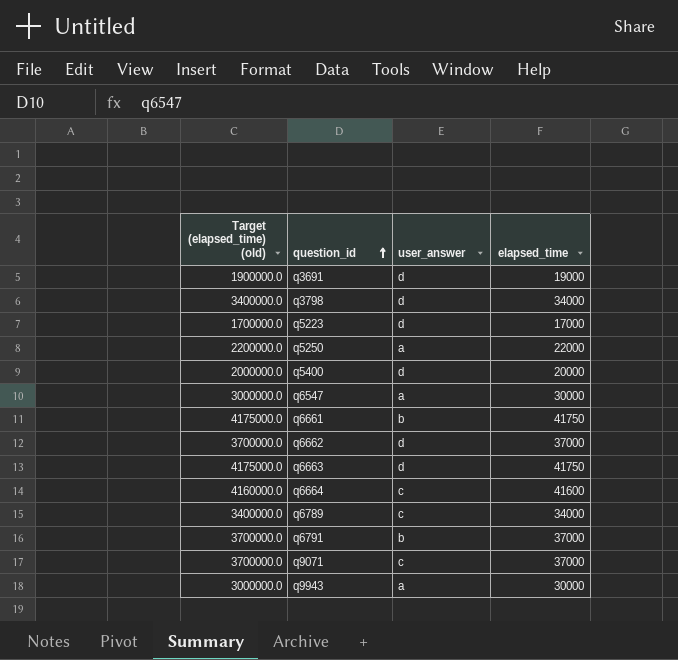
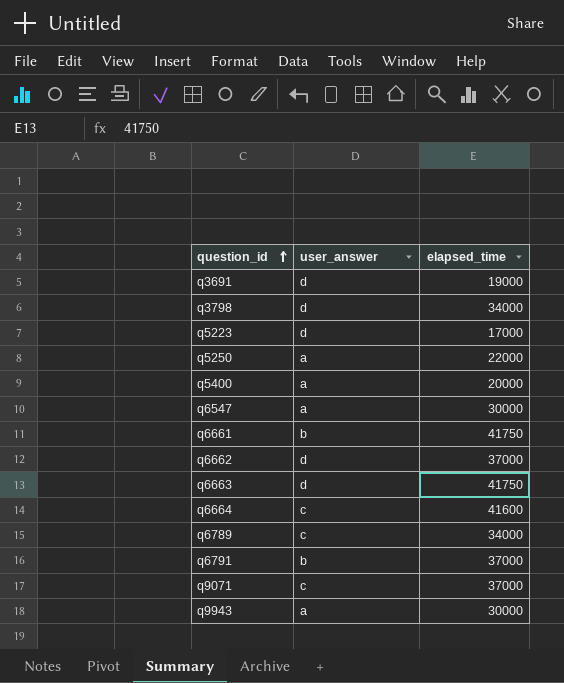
column Target (elapsed_time) (old) | formula: [elapsed_time] * 100 -> none
q5400 | user_answer: d -> a

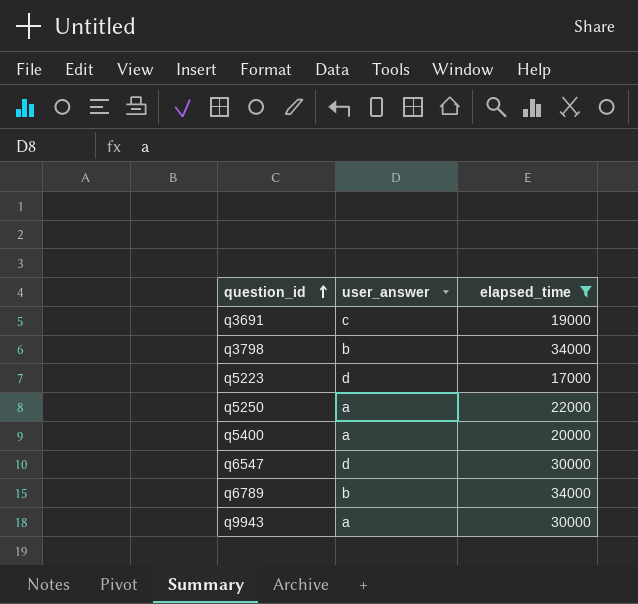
filter: none -> elapsed_time <= 34000
q3691 | user_answer: d -> c
q3798 | user_answer: d -> b
q6547 | user_answer: a -> d
q6789 | user_answer: c -> b

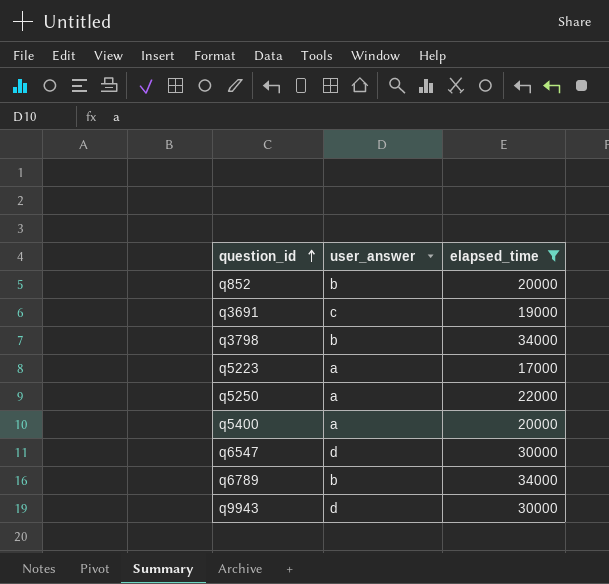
row q852: none -> b | 20000
q5223 | user_answer: d -> a
q9943 | user_answer: a -> d

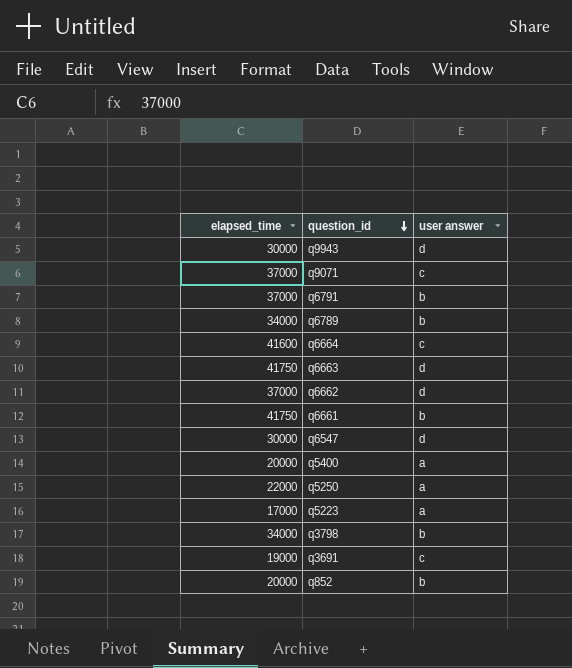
filter: elapsed_time <= 34000 -> none
row order: question_id ascending -> question_id descending
column elapsed_time | position: 3 -> 1
column name: user_answer -> user answer

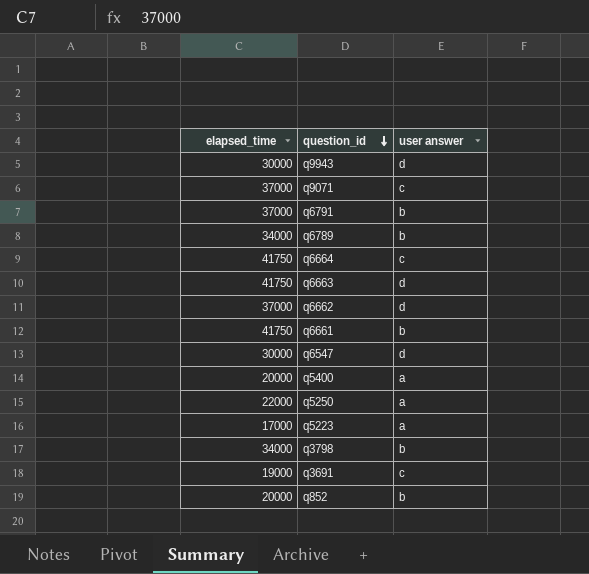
q6664 | elapsed_time: 41600 -> 41750

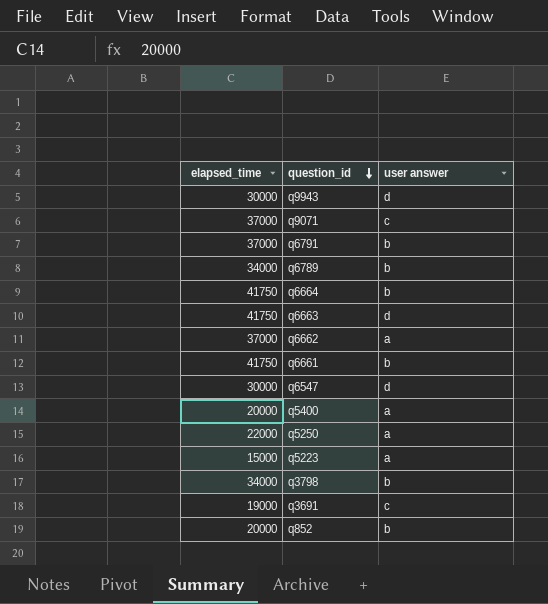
q6664 | user answer: c -> b
q6662 | user answer: d -> a
q5223 | elapsed_time: 17000 -> 15000

